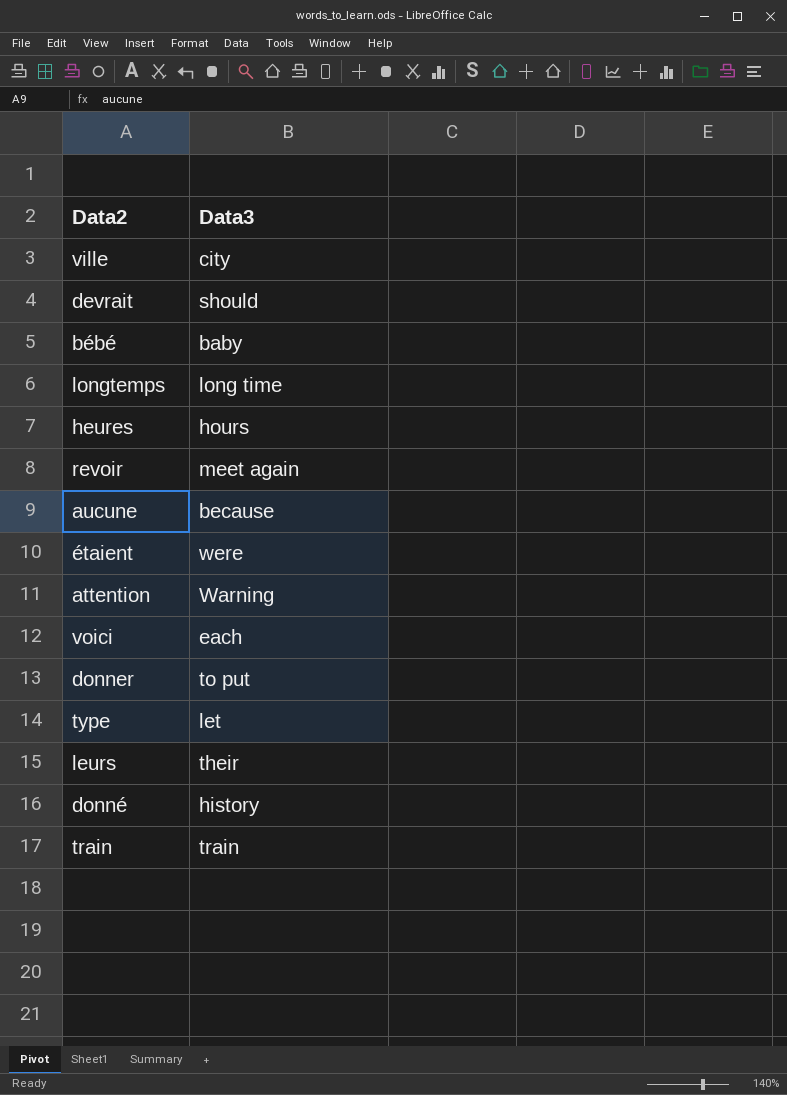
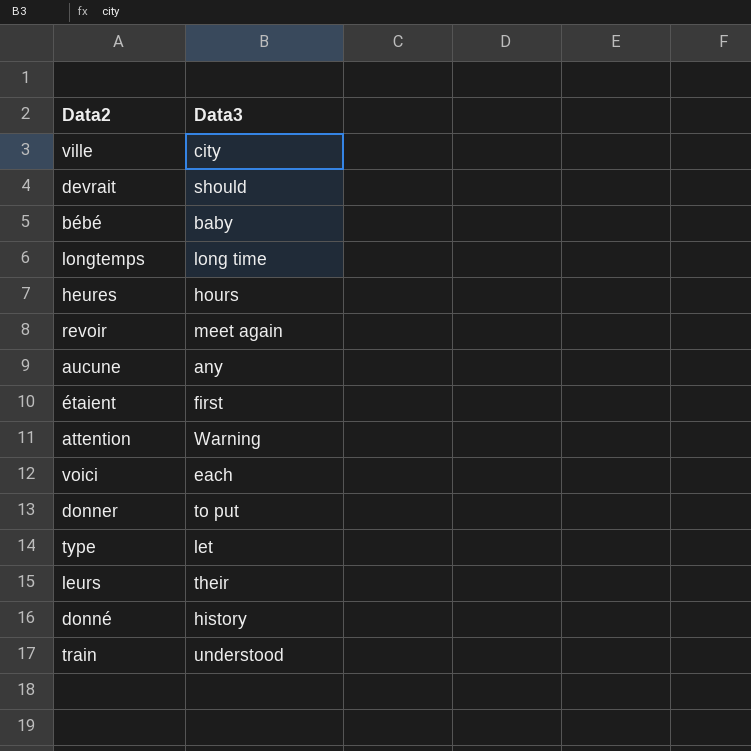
aucune | Data3: because -> any
étaient | Data3: were -> first
train | Data3: train -> understood

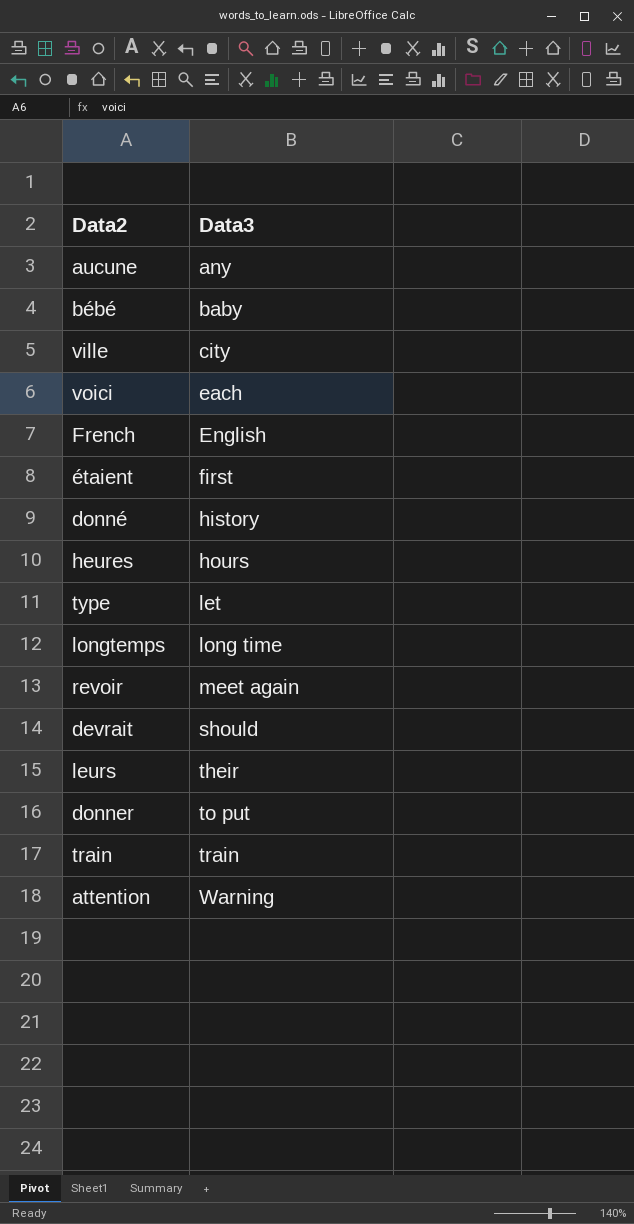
row order: none -> Data3 ascending
row French: none -> English
train | Data3: understood -> train

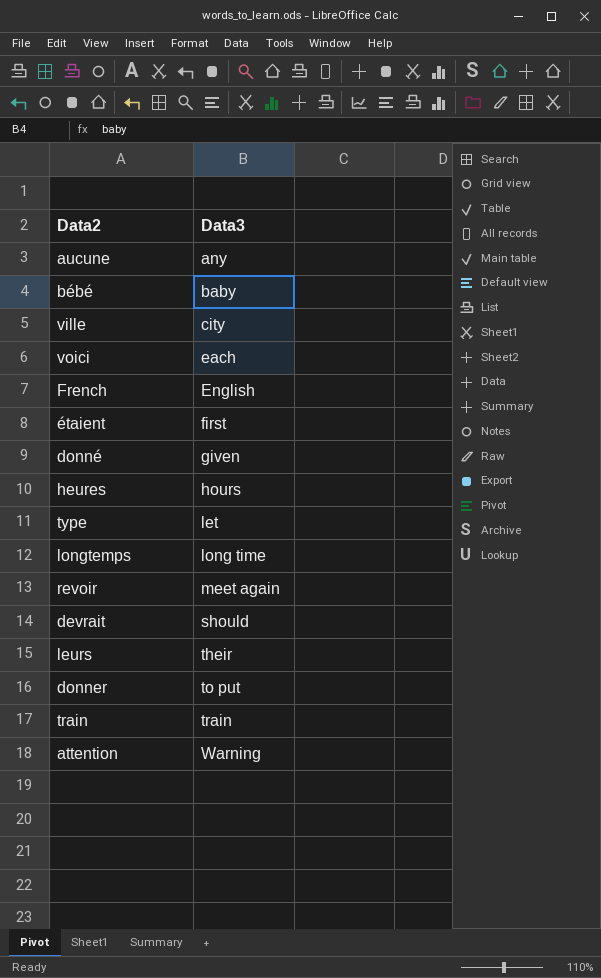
donné | Data3: history -> given

